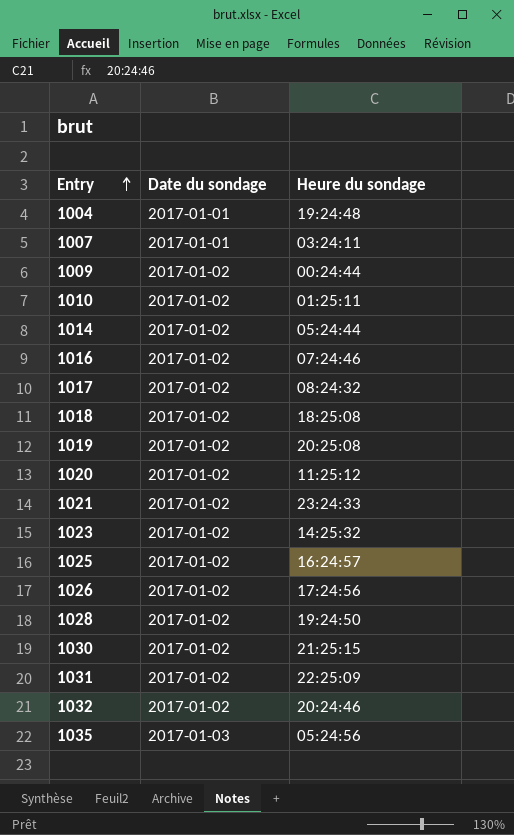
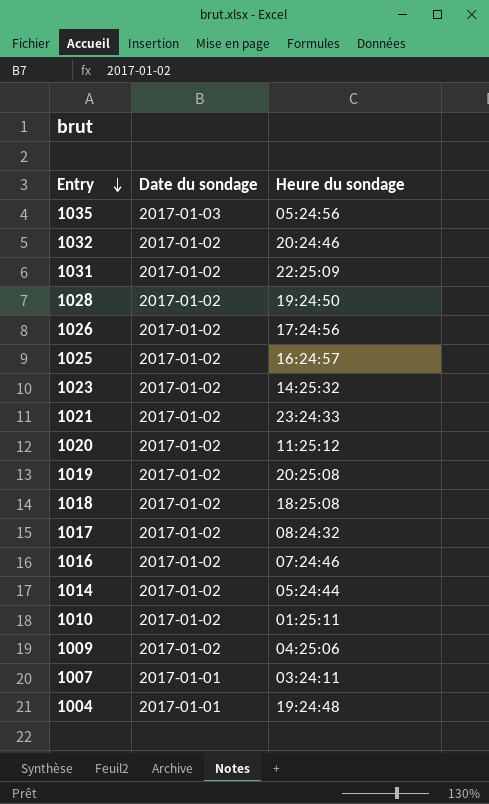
row order: Entry ascending -> Entry descending
row 1030: 2017-01-02 | 21:25:15 -> none
1009 | Heure du sondage: 00:24:44 -> 04:25:06

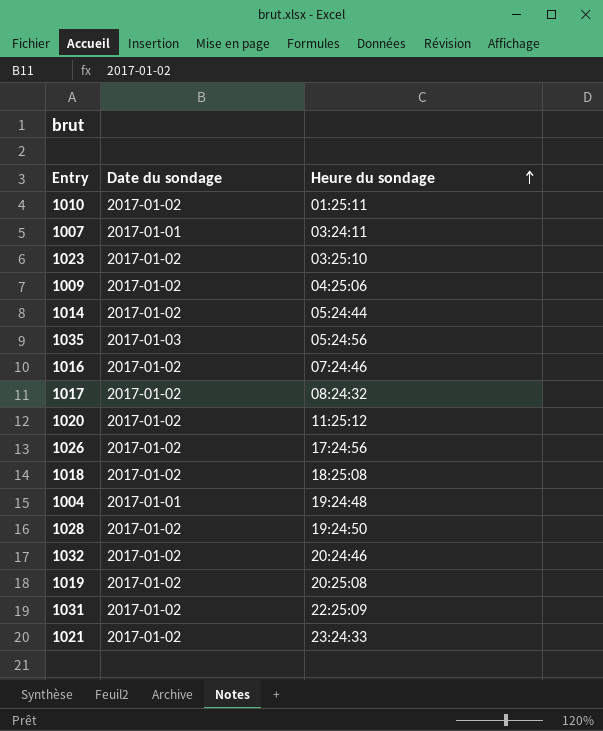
row order: Entry descending -> Heure du sondage ascending
row 1025: 2017-01-02 | 16:24:57 -> none
1023 | Heure du sondage: 14:25:32 -> 03:25:10

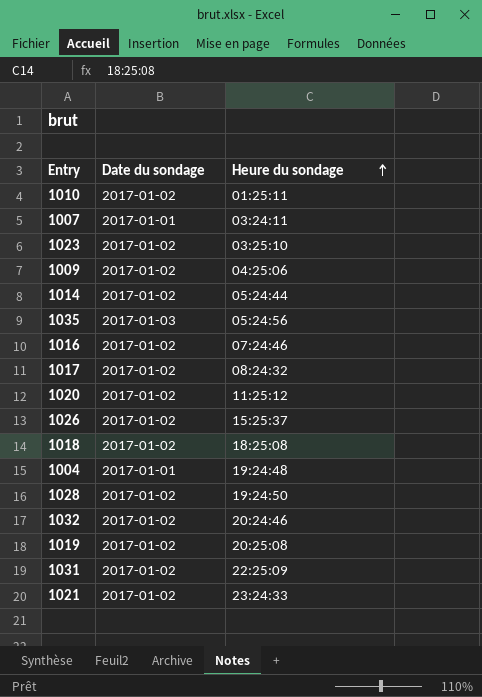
1026 | Heure du sondage: 17:24:56 -> 15:25:37

